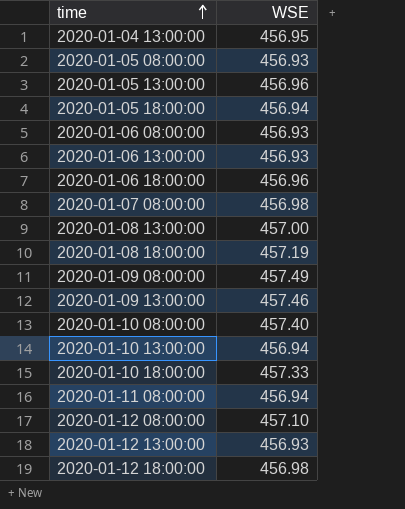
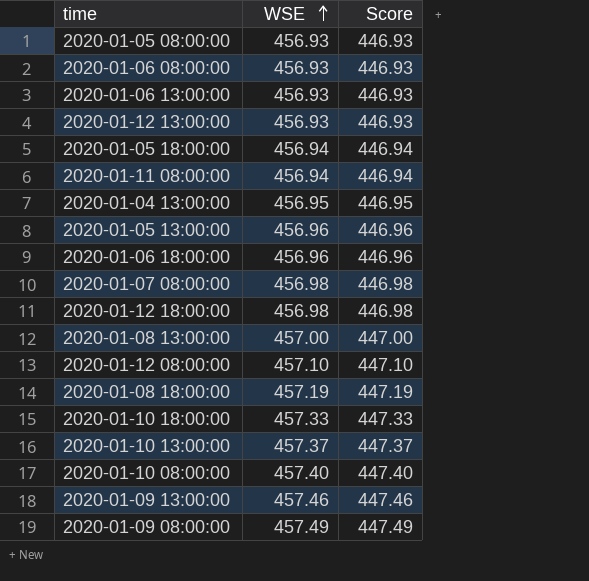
row order: time ascending -> WSE ascending
column Score | formula: none -> [WSE] - 10
2020-01-10 13:00:00 | WSE: 456.94 -> 457.37

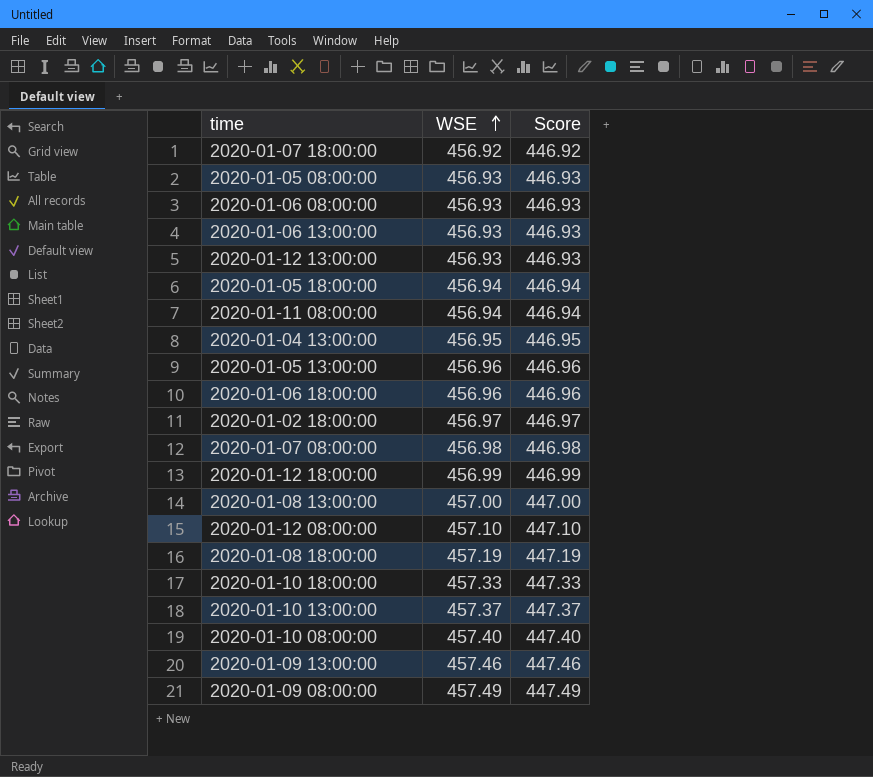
row 2020-01-07 18:00:00: none -> 456.92 | 446.92
row 2020-01-02 18:00:00: none -> 456.97 | 446.97
2020-01-12 18:00:00 | WSE: 456.98 -> 456.99
2020-01-12 18:00:00 | Score: 446.98 -> 446.99

